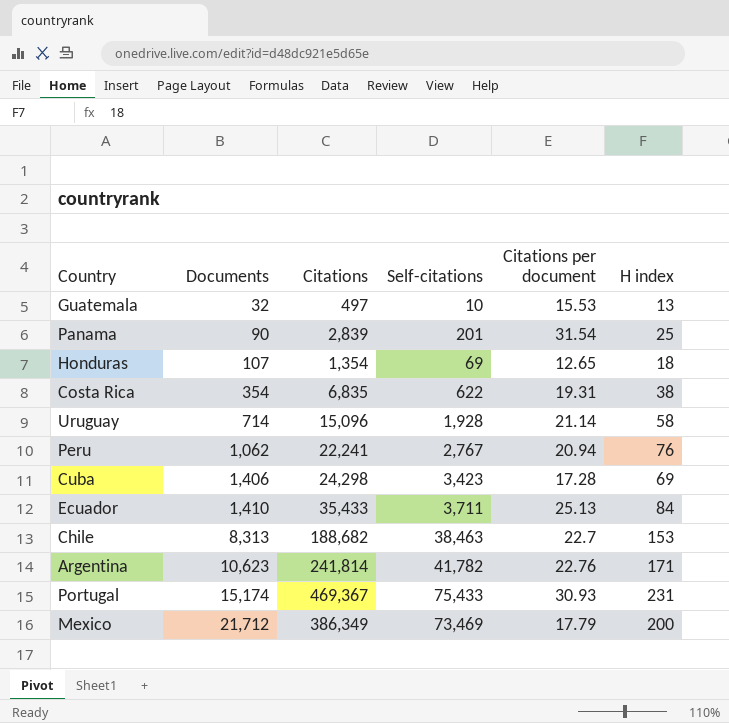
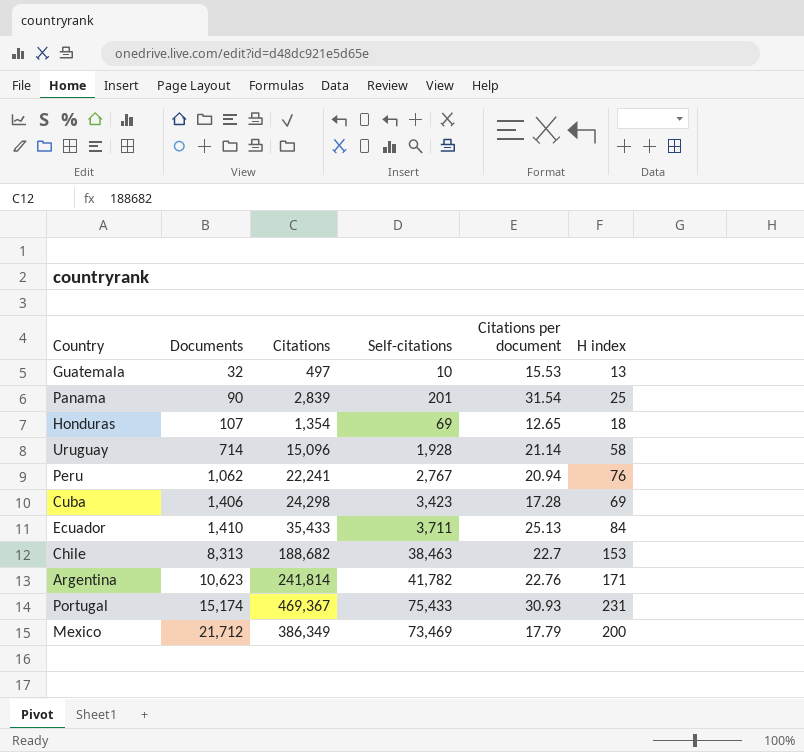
row Costa Rica: 354 | 6,835 | 622 | 19.31 | 38 -> none

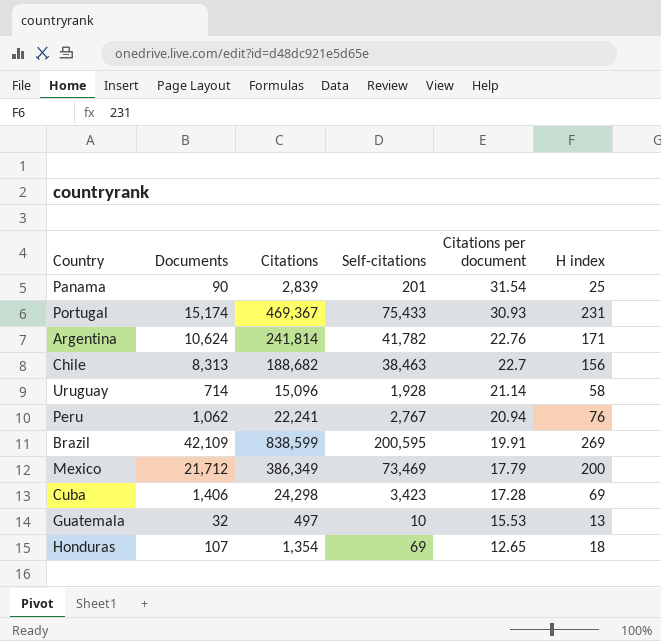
row order: Documents ascending -> Citations per document descending
row Ecuador: 1,410 | 35,433 | 3,711 | 25.13 | 84 -> none
Argentina | Documents: 10,623 -> 10,624
Chile | H index: 153 -> 156
row Brazil: none -> 42,109 | 838,599 | 200,595 | 19.91 | 269

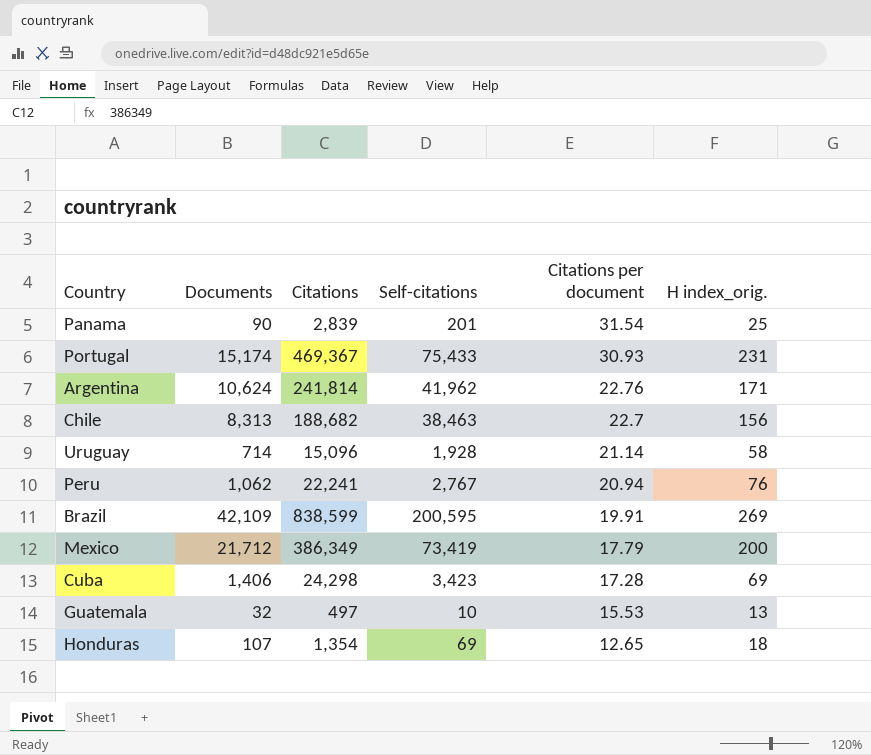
column name: H index -> H index_orig.
Argentina | Self-citations: 41,782 -> 41,962
Mexico | Self-citations: 73,469 -> 73,419

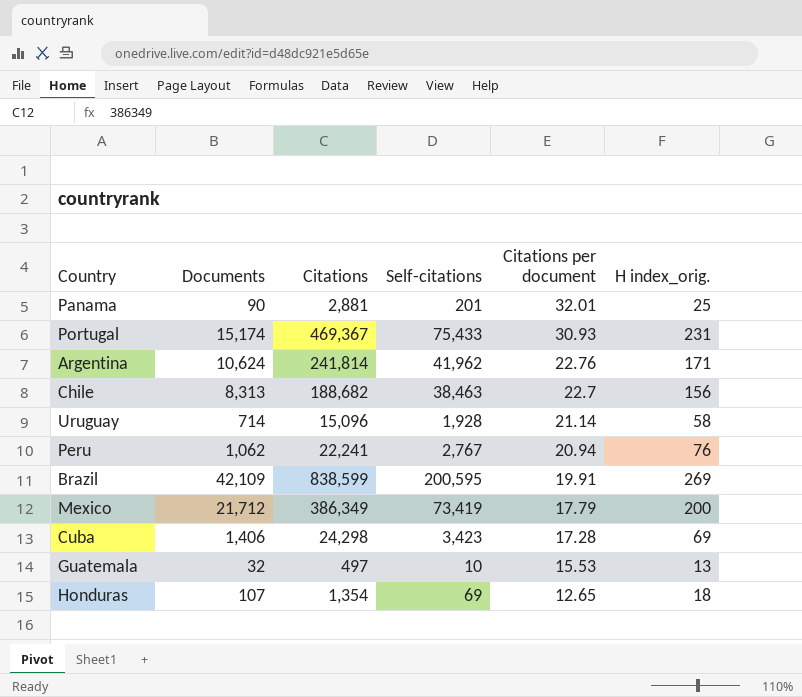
Panama | Citations: 2,839 -> 2,881
Panama | Citations per document: 31.54 -> 32.01

